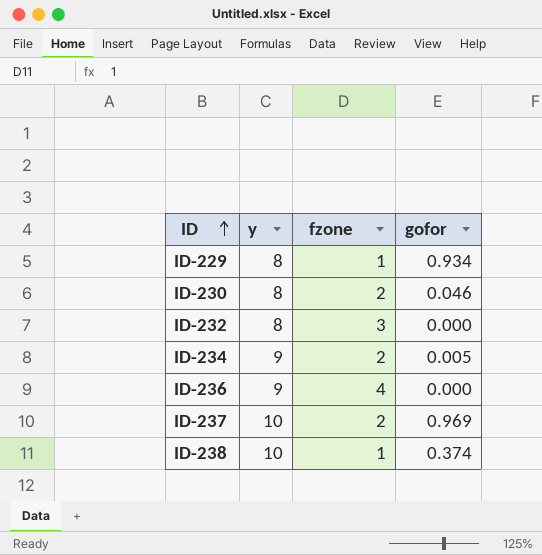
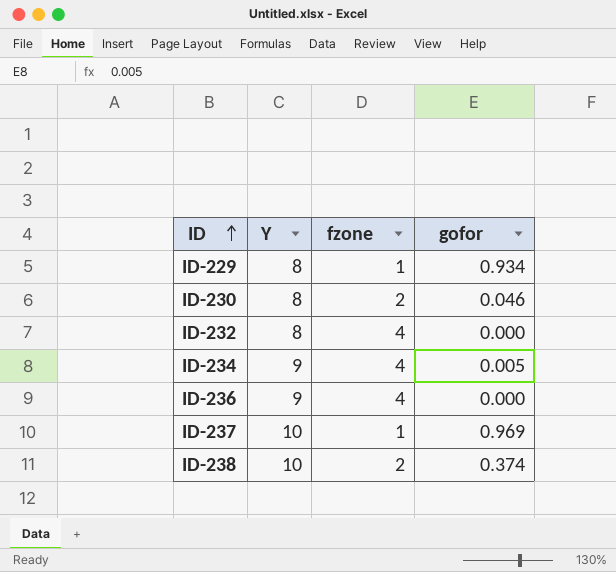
column name: y -> Y
ID-232 | fzone: 3 -> 4
ID-234 | fzone: 2 -> 4
ID-237 | fzone: 2 -> 1
ID-238 | fzone: 1 -> 2

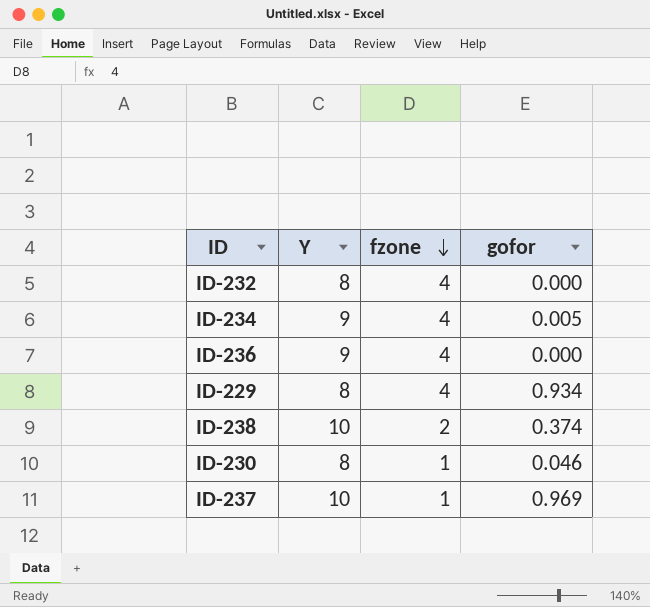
row order: ID ascending -> fzone descending
ID-229 | fzone: 1 -> 4
ID-230 | fzone: 2 -> 1

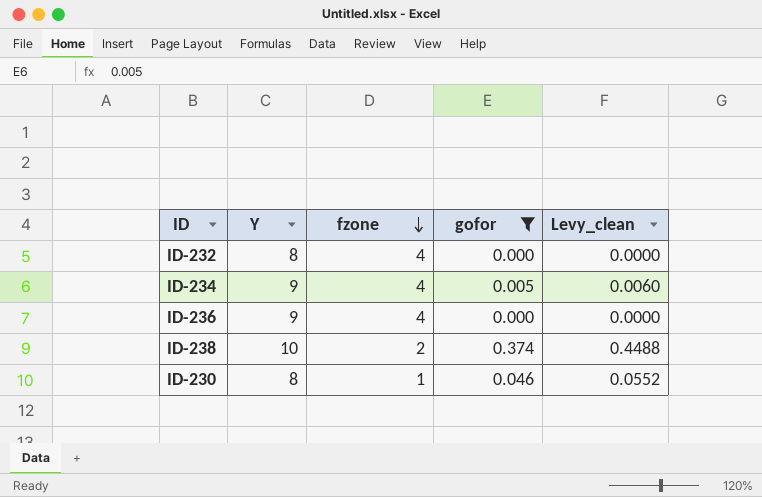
filter: none -> gofor <= 0.374
column Levy_clean | formula: none -> [gofor] * 1.2

